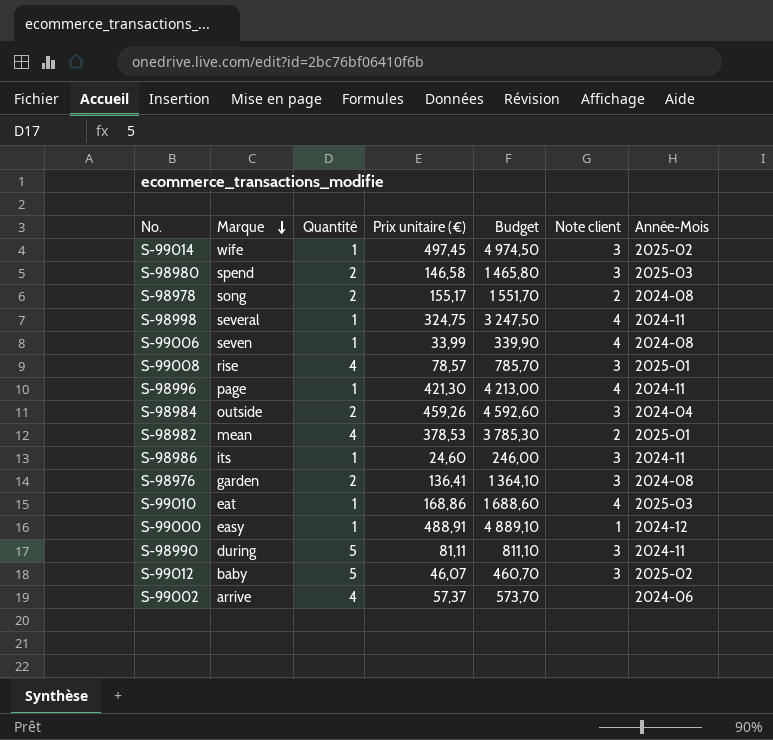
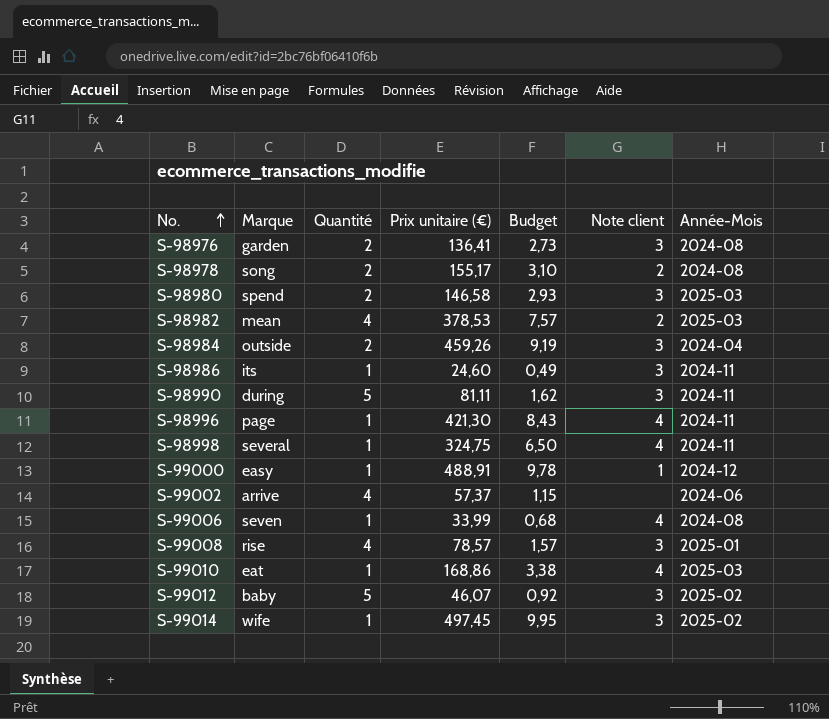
row order: Marque descending -> No. ascending
column Budget | formula: [Prix unitaire (€)] * 10 -> [Prix unitaire (€)] * 0,02
S-98982 | Année-Mois: 2025-01 -> 2025-03

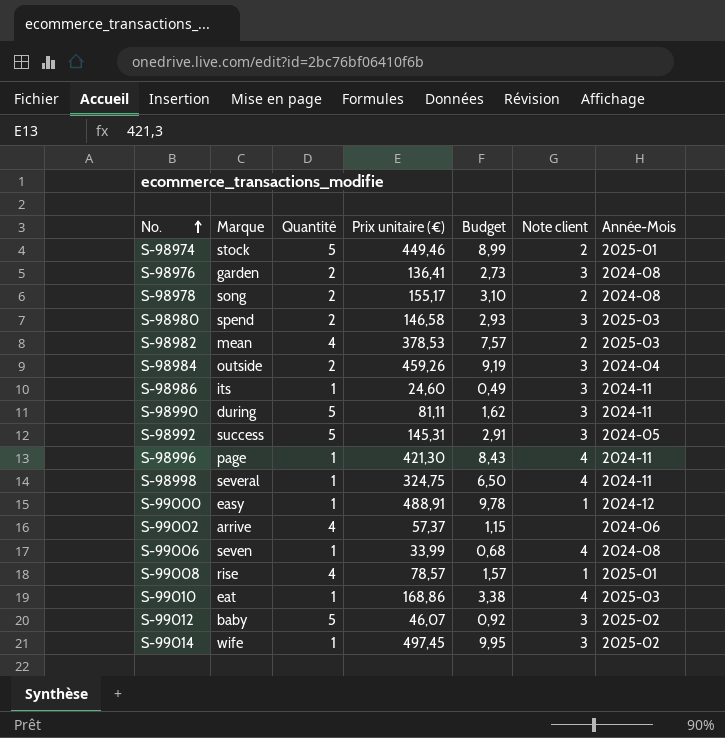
row S-98974: none -> stock | 5 | 449,46 | 8,99 | 2 | 2025-01
row S-98992: none -> success | 5 | 145,31 | 2,91 | 3 | 2024-05
S-99008 | Note client: 3 -> 1

